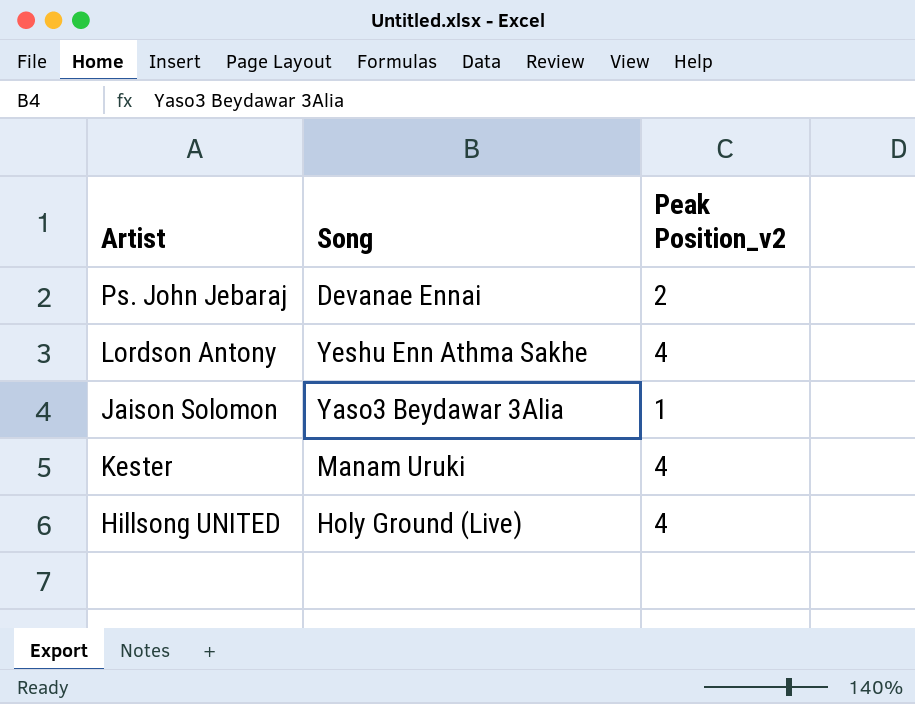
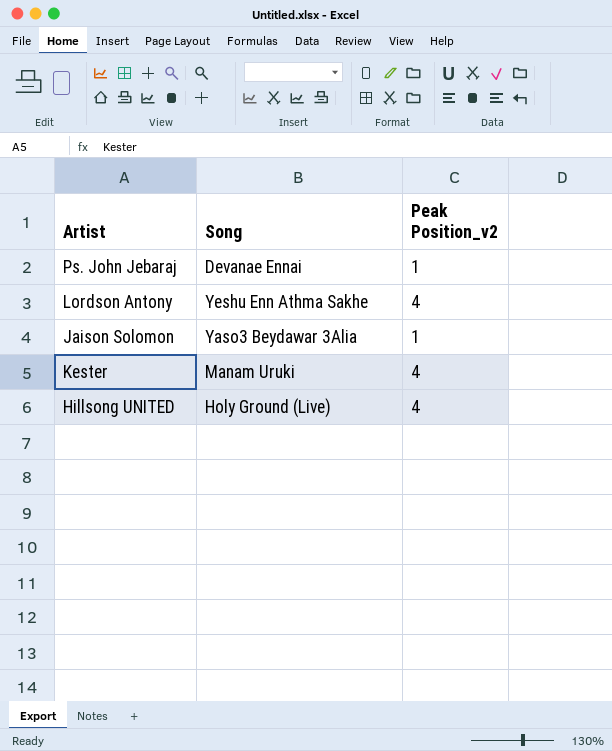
Ps. John Jebaraj | Peak Position_v2: 2 -> 1

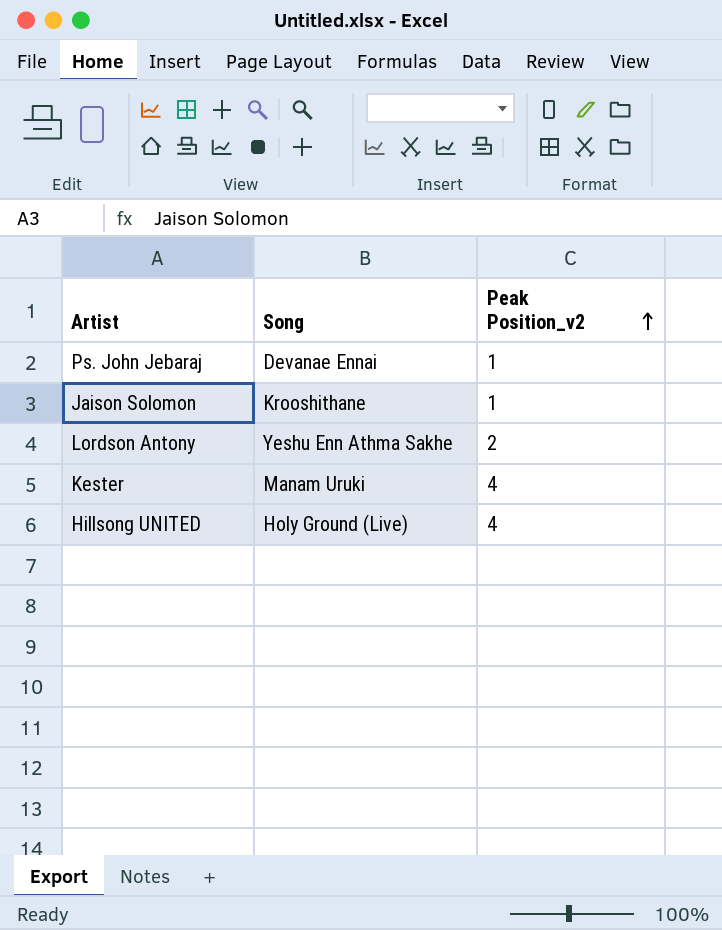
row order: none -> Peak Position_v2 ascending
Jaison Solomon | Song: Yaso3 Beydawar 3Alia -> Krooshithane
Lordson Antony | Peak Position_v2: 4 -> 2

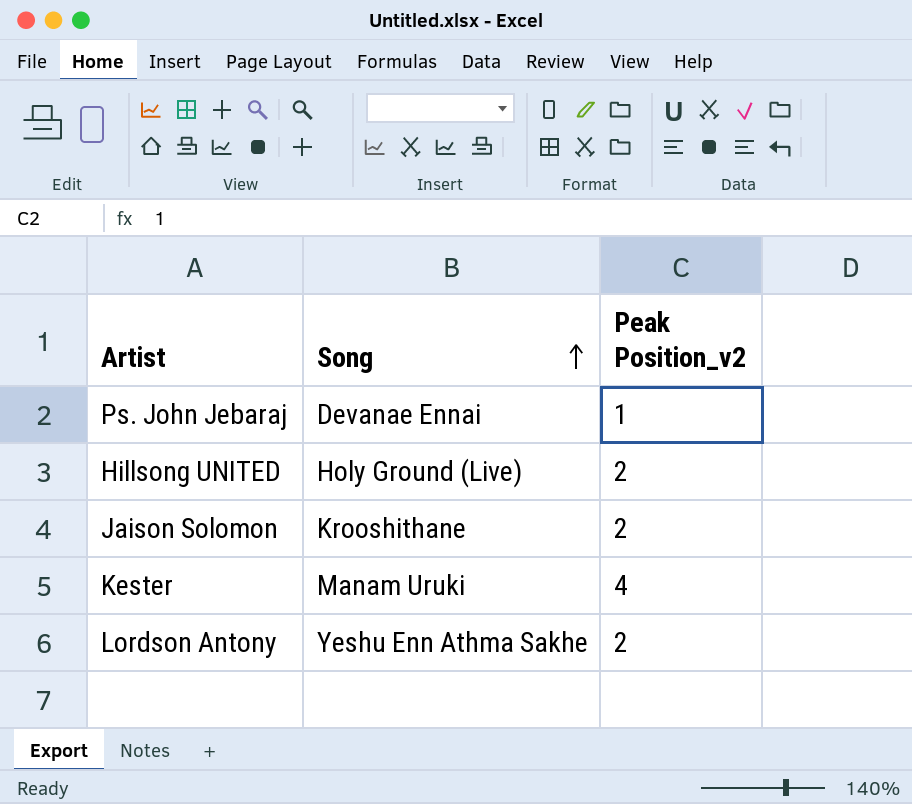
row order: Peak Position_v2 ascending -> Song ascending
Hillsong UNITED | Peak Position_v2: 4 -> 2
Jaison Solomon | Peak Position_v2: 1 -> 2

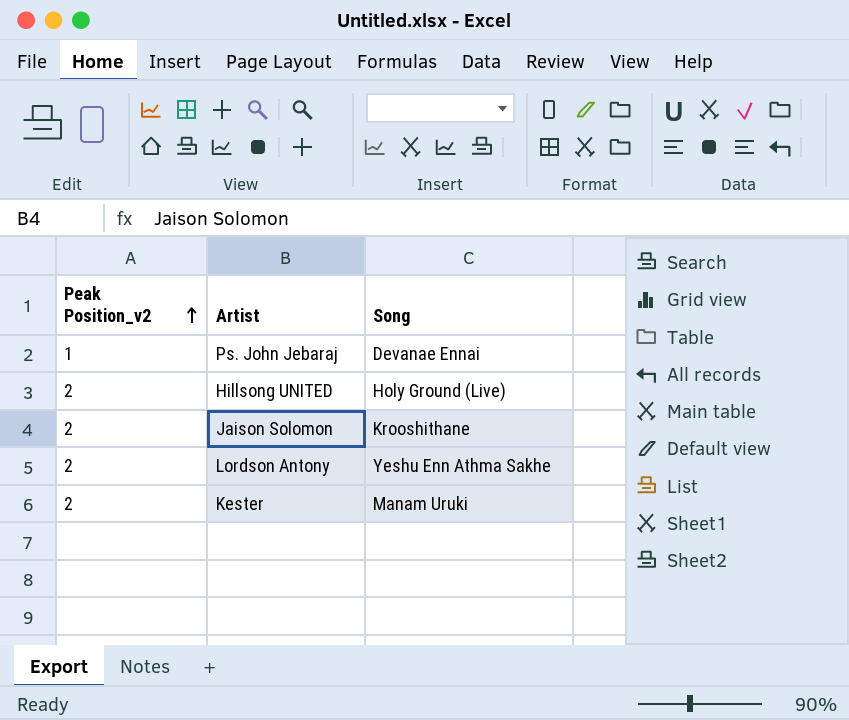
row order: Song ascending -> Peak Position_v2 ascending
column Peak Position_v2 | position: 3 -> 1
Kester | Peak Position_v2: 4 -> 2

